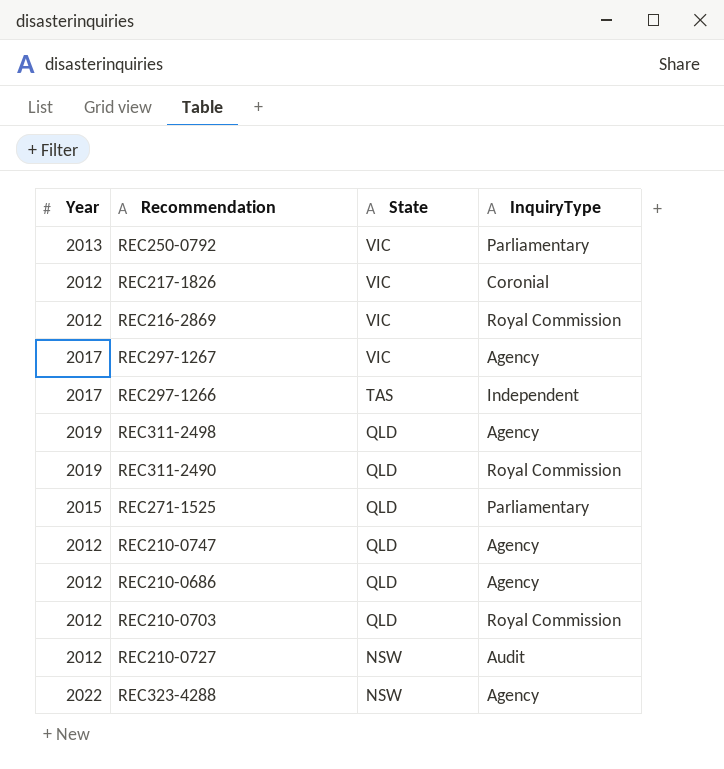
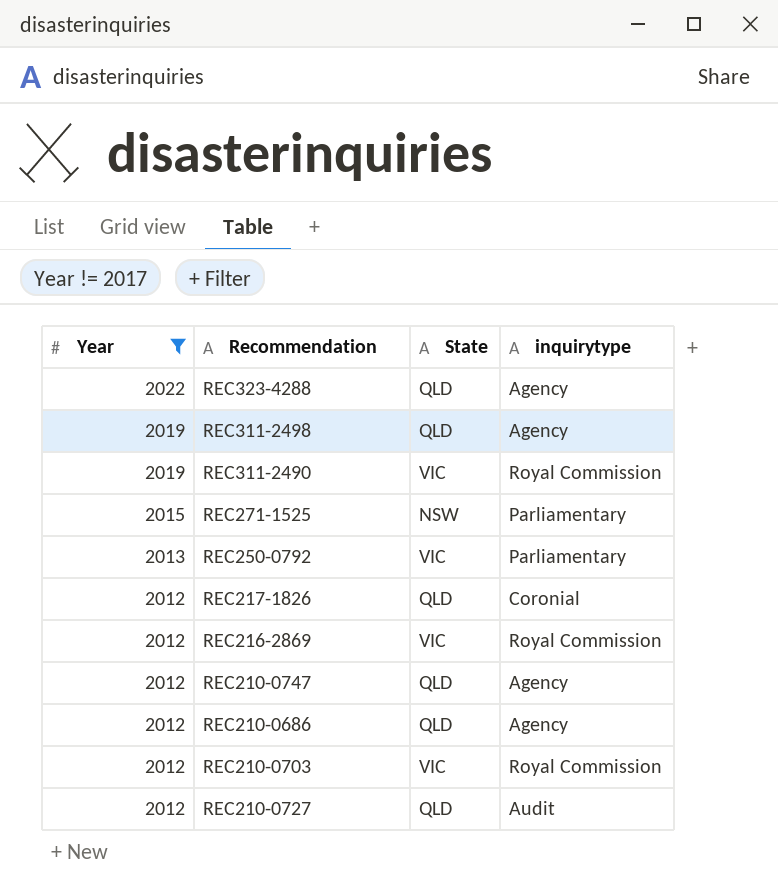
filter: none -> Year != 2017
row order: State descending -> Year descending
column name: InquiryType -> inquirytype
REC323-4288 | State: NSW -> QLD
REC311-2490 | State: QLD -> VIC
REC271-1525 | State: QLD -> NSW
REC217-1826 | State: VIC -> QLD
REC210-0703 | State: QLD -> VIC
REC210-0727 | State: NSW -> QLD

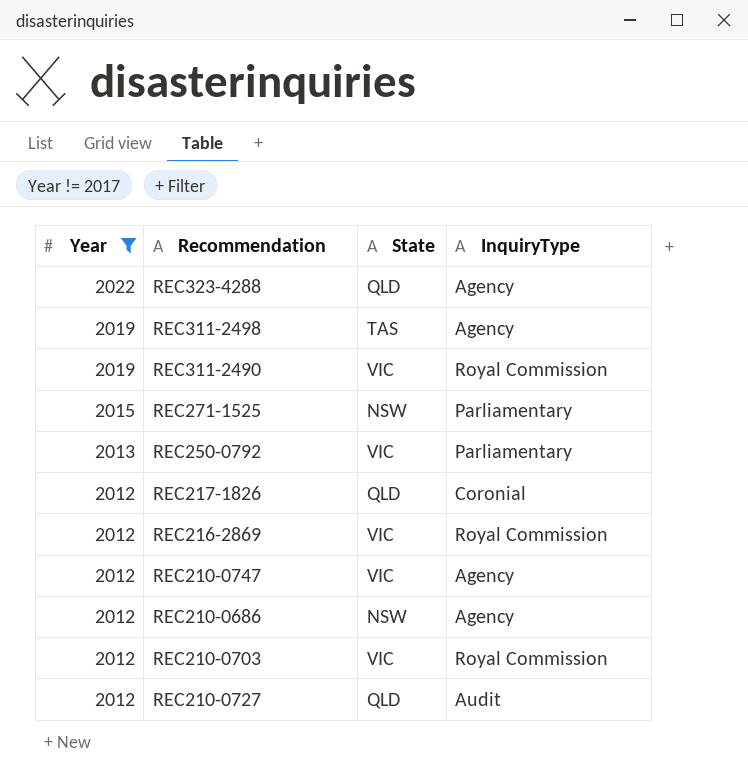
column name: inquirytype -> InquiryType
REC311-2498 | State: QLD -> TAS
REC210-0747 | State: QLD -> VIC
REC210-0686 | State: QLD -> NSW

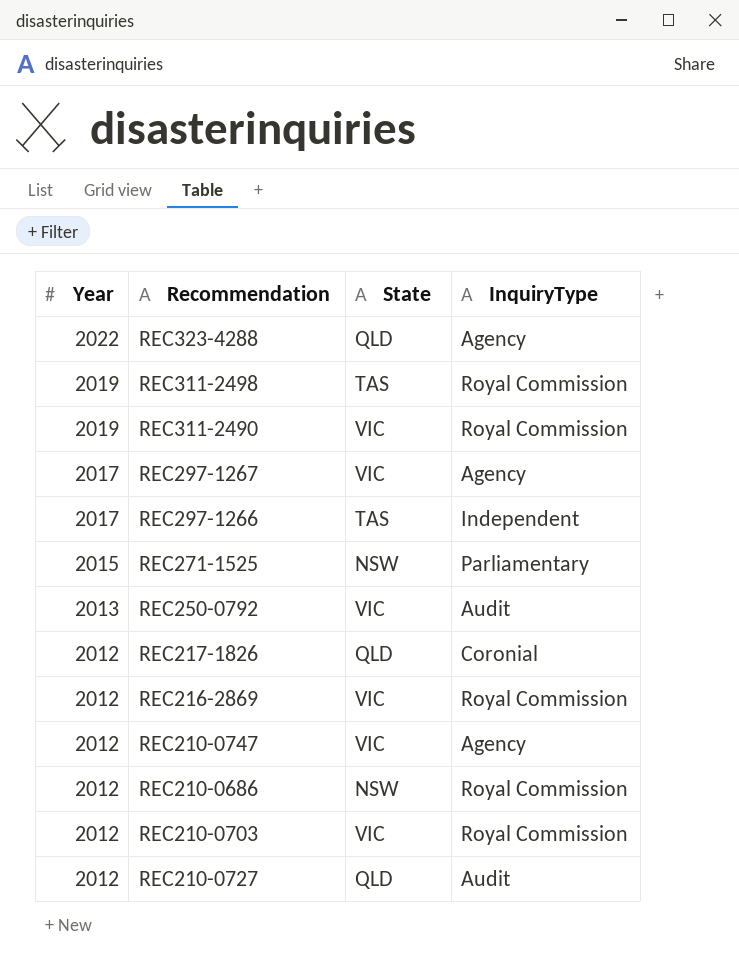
filter: Year != 2017 -> none
REC311-2498 | InquiryType: Agency -> Royal Commission
REC250-0792 | InquiryType: Parliamentary -> Audit
REC210-0686 | InquiryType: Agency -> Royal Commission

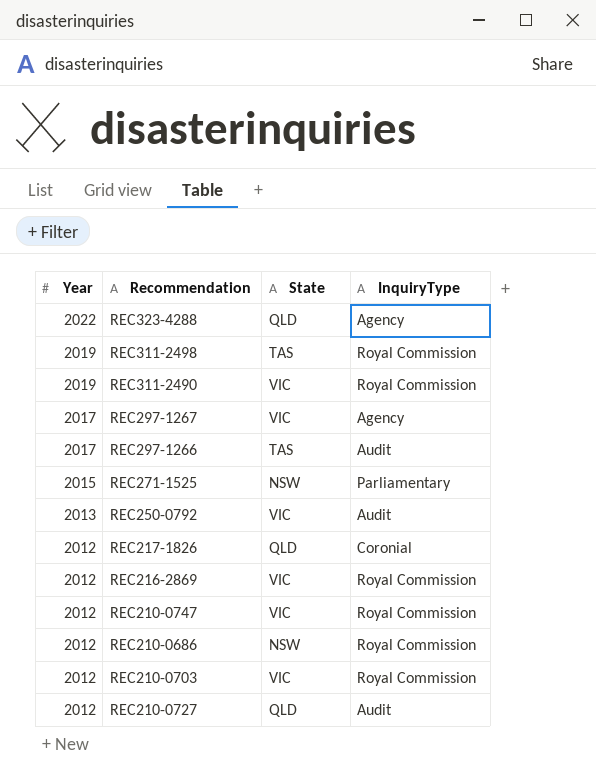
REC297-1266 | InquiryType: Independent -> Audit
REC210-0747 | InquiryType: Agency -> Royal Commission

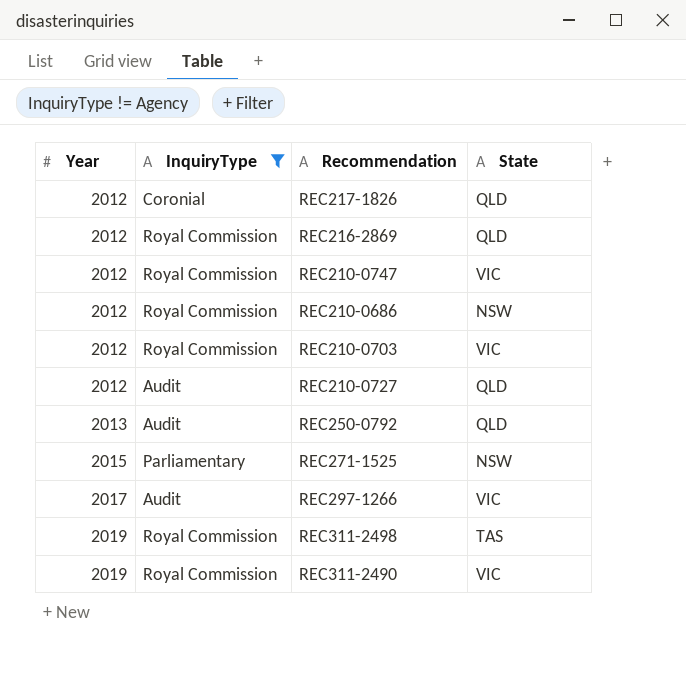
filter: none -> InquiryType != Agency
row order: Year descending -> Year ascending
column InquiryType | position: 4 -> 2
REC216-2869 | State: VIC -> QLD
REC250-0792 | State: VIC -> QLD
REC297-1266 | State: TAS -> VIC

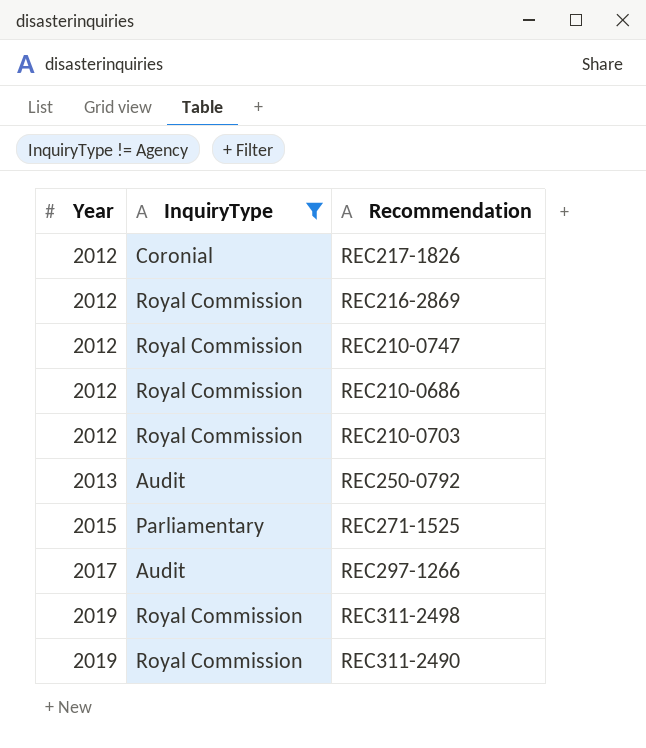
column State | position: 4 -> none
row REC210-0727: 2012 | Audit | QLD -> none

